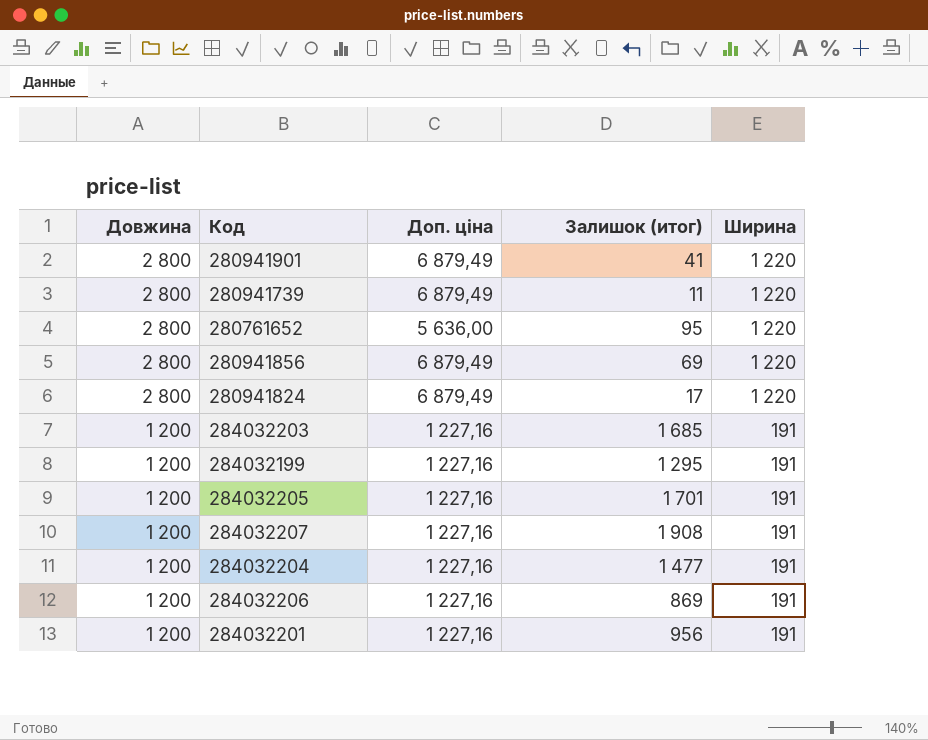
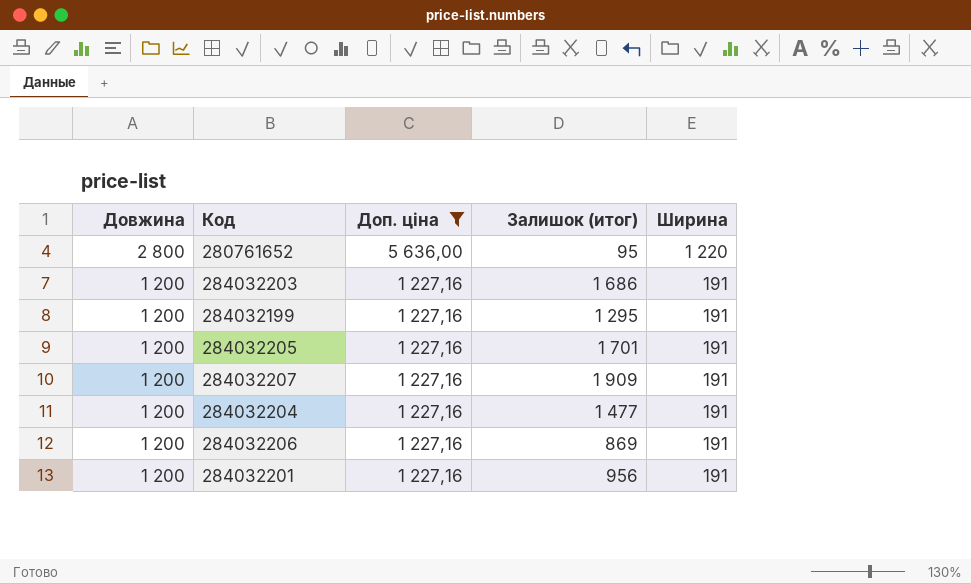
filter: none -> Доп. ціна != 6 879,49
284032203 | Залишок (итог): 1 685 -> 1 686
284032207 | Залишок (итог): 1 908 -> 1 909

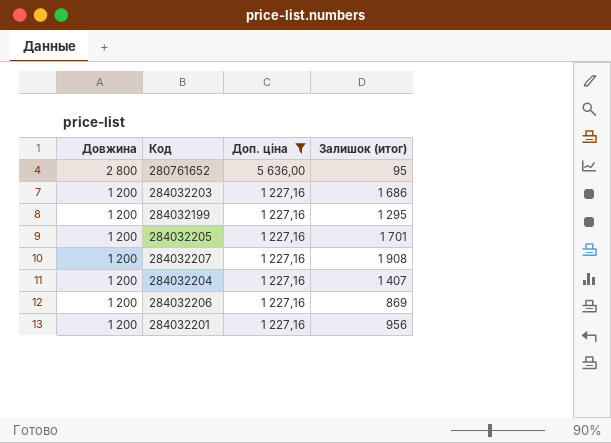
column Ширина | position: 5 -> none
284032207 | Залишок (итог): 1 909 -> 1 908
284032204 | Залишок (итог): 1 477 -> 1 407

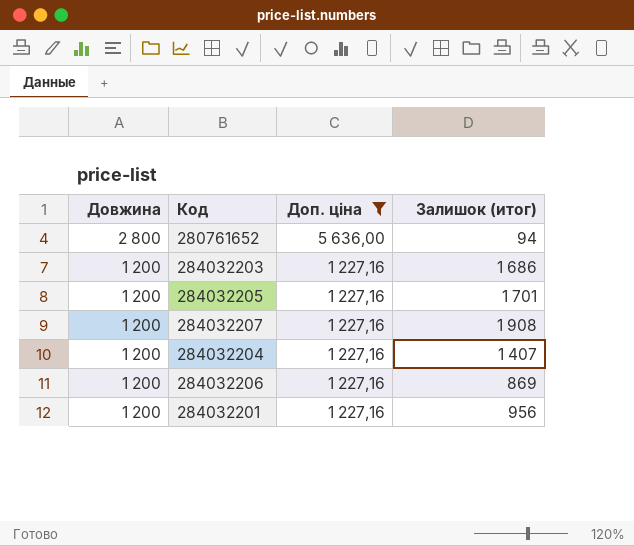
row 284032199: 1 200 | 1 227,16 | 1 295 -> none
280761652 | Залишок (итог): 95 -> 94

